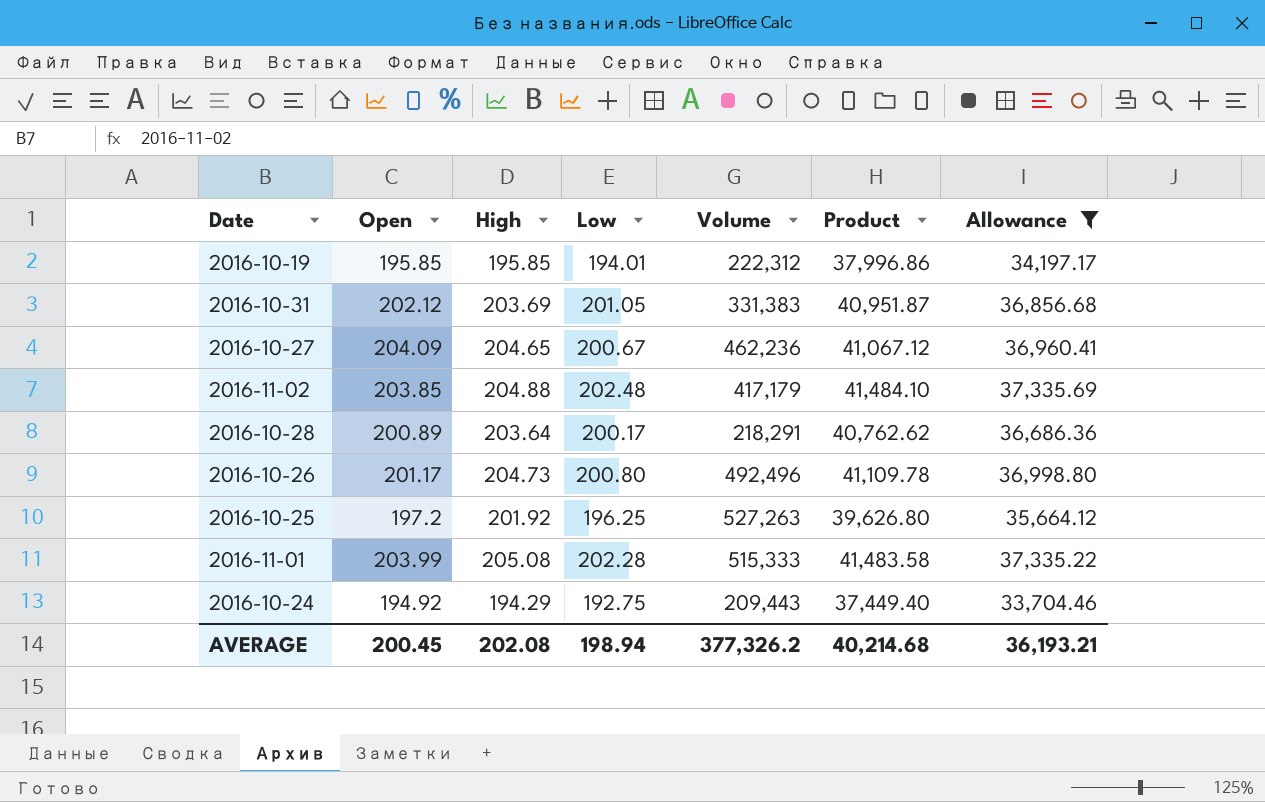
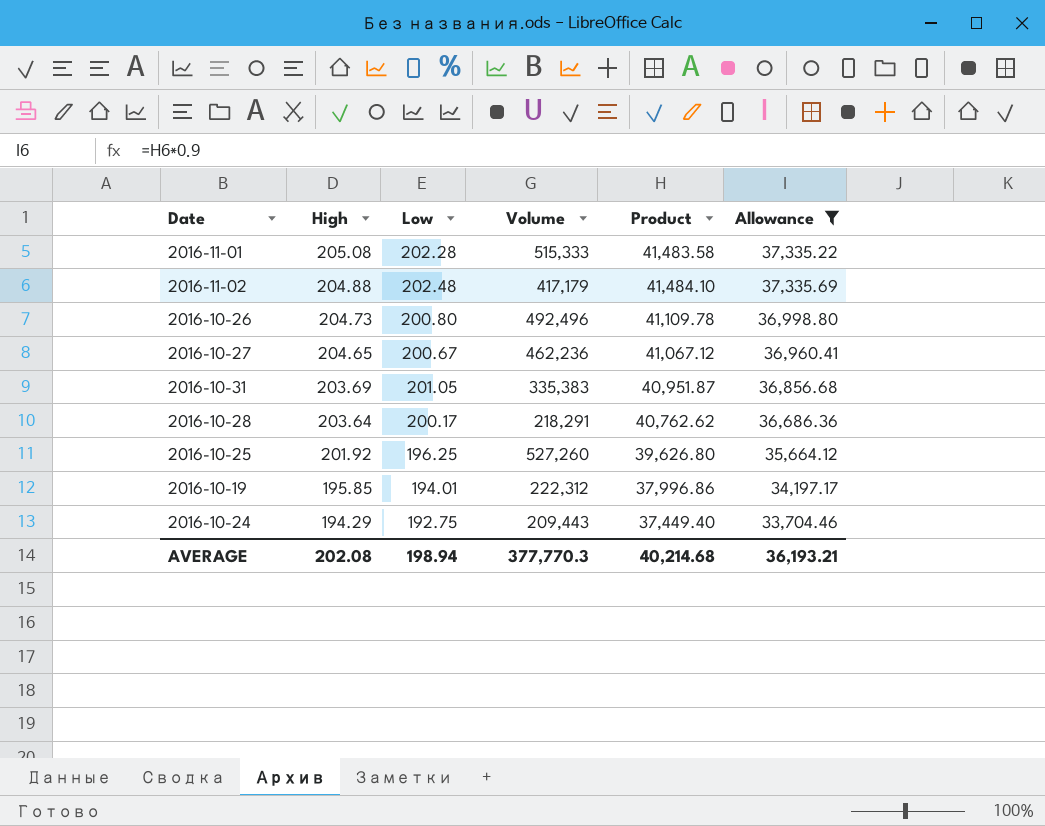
row order: none -> High descending
column Open | position: 2 -> none
2016-10-31 | Volume: 331,383 -> 335,383
2016-10-25 | Volume: 527,263 -> 527,260
AVERAGE | Volume: 377,326.2 -> 377,770.3

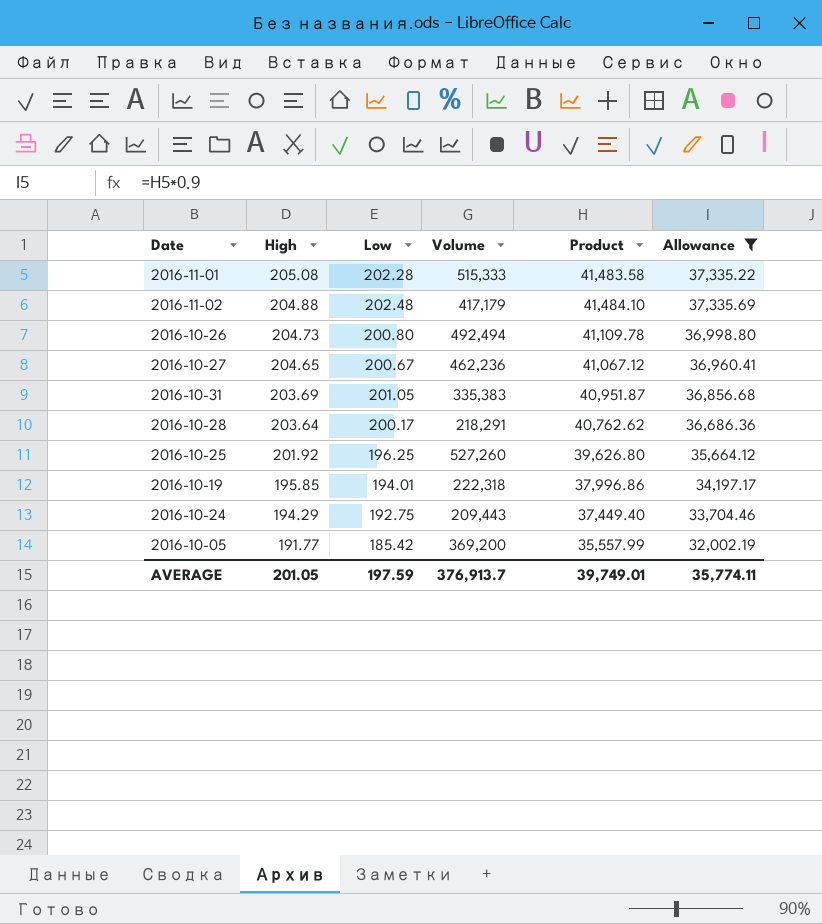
2016-10-26 | Volume: 492,496 -> 492,494
2016-10-19 | Volume: 222,312 -> 222,318
row 2016-10-05: none -> 191.77 | 185.42 | 369,200 | 35,557.99 | 32,002.19
AVERAGE | High: 202.08 -> 201.05
AVERAGE | Low: 198.94 -> 197.59
AVERAGE | Volume: 377,770.3 -> 376,913.7
AVERAGE | Product: 40,214.68 -> 39,749.01
AVERAGE | Allowance: 36,193.21 -> 35,774.11

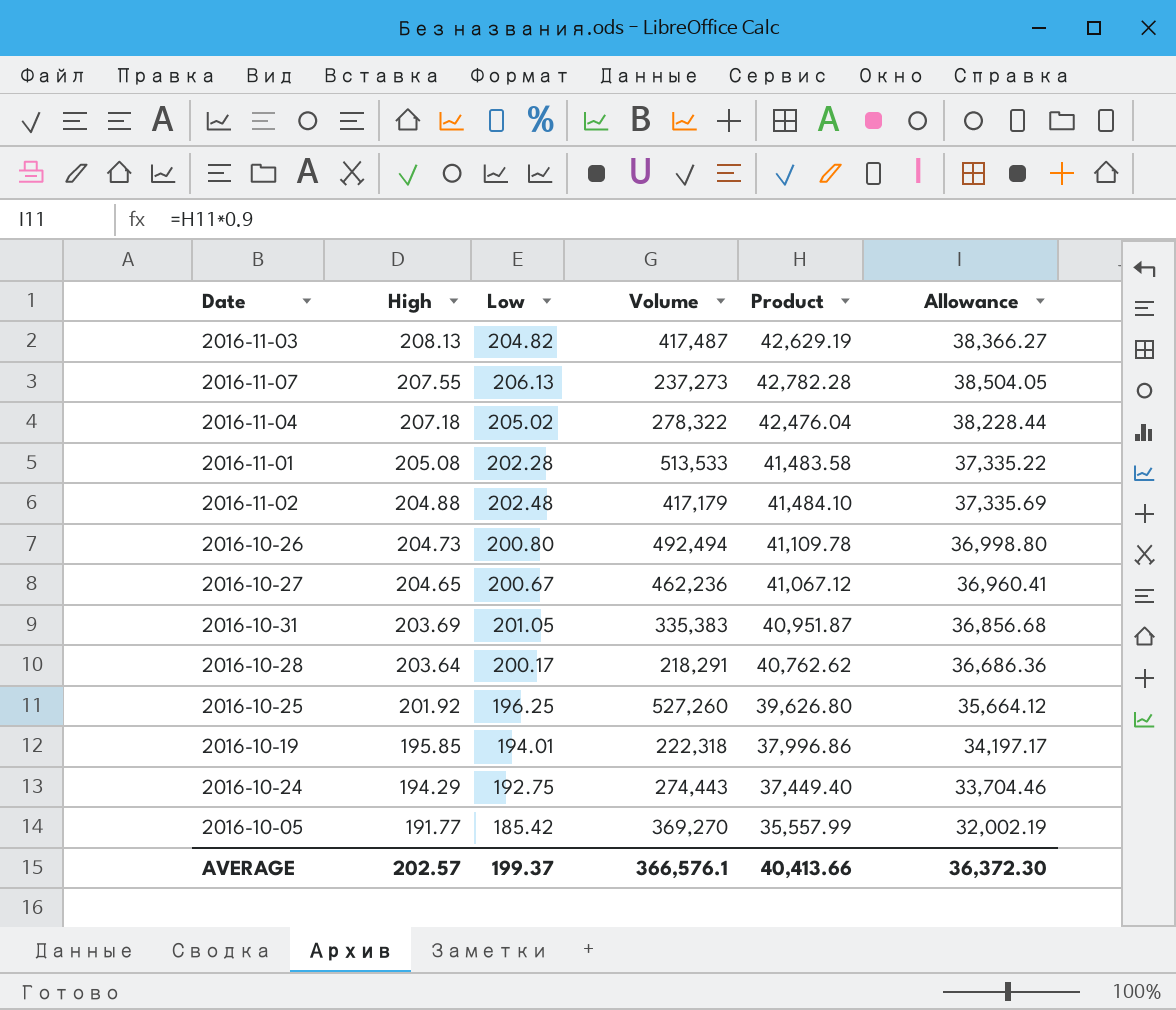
filter: Allowance <= 37,335.69 -> none
2016-11-01 | Volume: 515,333 -> 513,533
2016-10-24 | Volume: 209,443 -> 274,443
2016-10-05 | Volume: 369,200 -> 369,270
AVERAGE | High: 201.05 -> 202.57
AVERAGE | Low: 197.59 -> 199.37
AVERAGE | Volume: 376,913.7 -> 366,576.1
AVERAGE | Product: 39,749.01 -> 40,413.66
AVERAGE | Allowance: 35,774.11 -> 36,372.30

